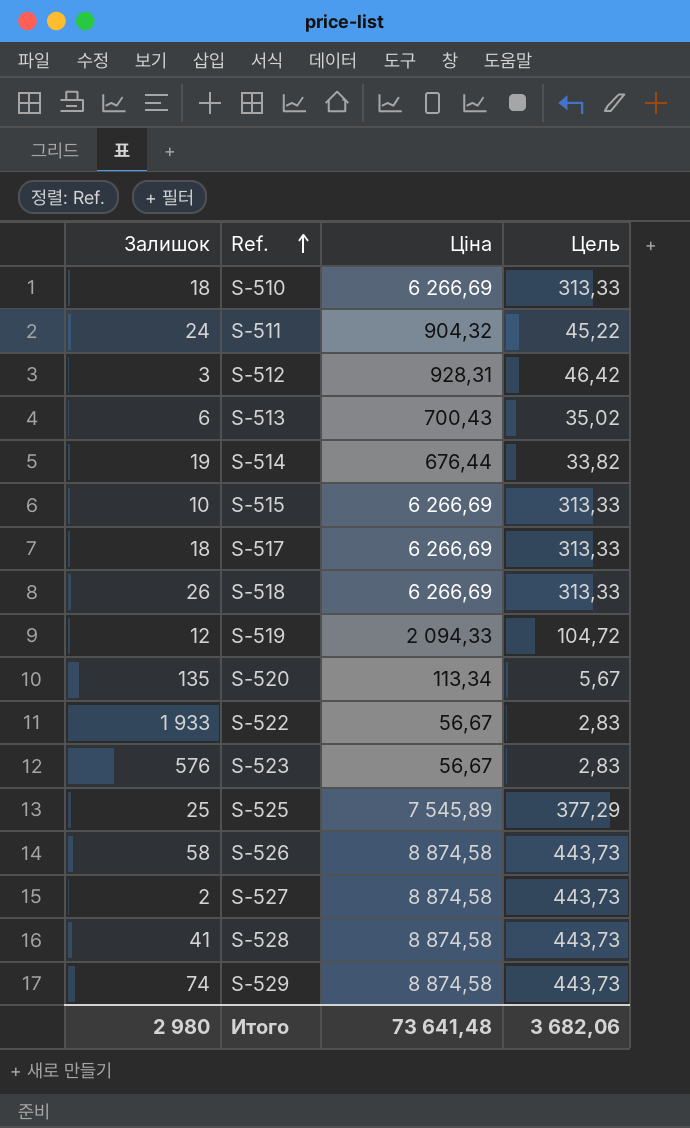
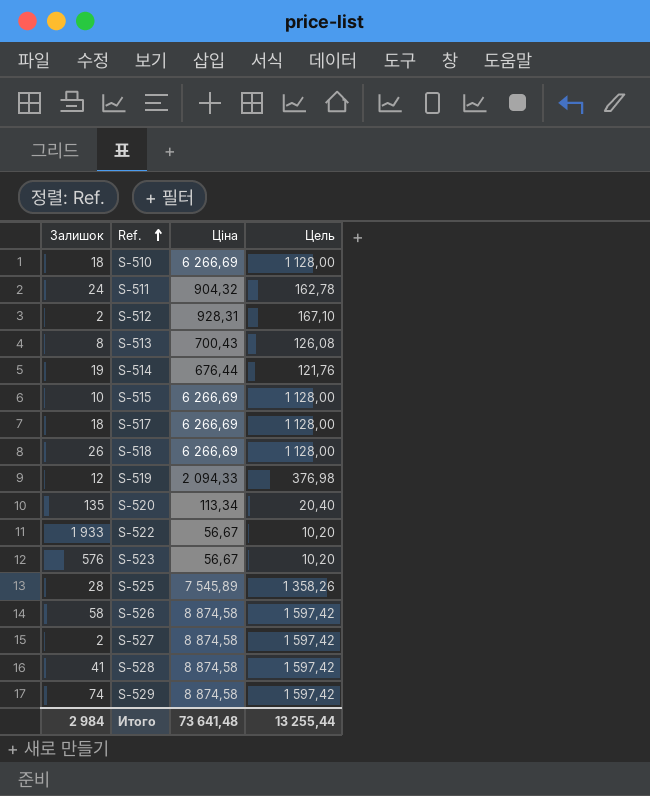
column Цель | formula: [Ціна] * 0,05 -> [Ціна] * 0,18
S-512 | Залишок: 3 -> 2
S-513 | Залишок: 6 -> 8
S-525 | Залишок: 25 -> 28
Итого | Залишок: 2 980 -> 2 984
Итого | Цель: 3 682,06 -> 13 255,44

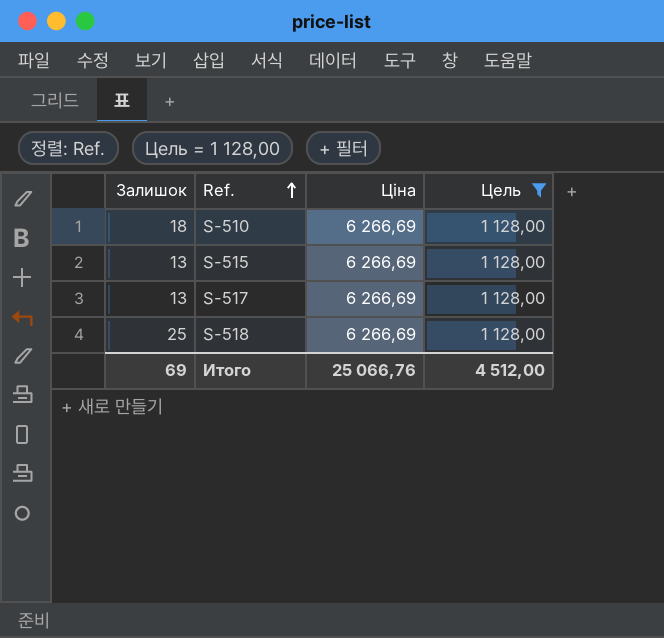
filter: none -> Цель = 1 128,00
S-515 | Залишок: 10 -> 13
S-517 | Залишок: 18 -> 13
S-518 | Залишок: 26 -> 25
Итого | Залишок: 2 984 -> 69
Итого | Ціна: 73 641,48 -> 25 066,76
Итого | Цель: 13 255,44 -> 4 512,00

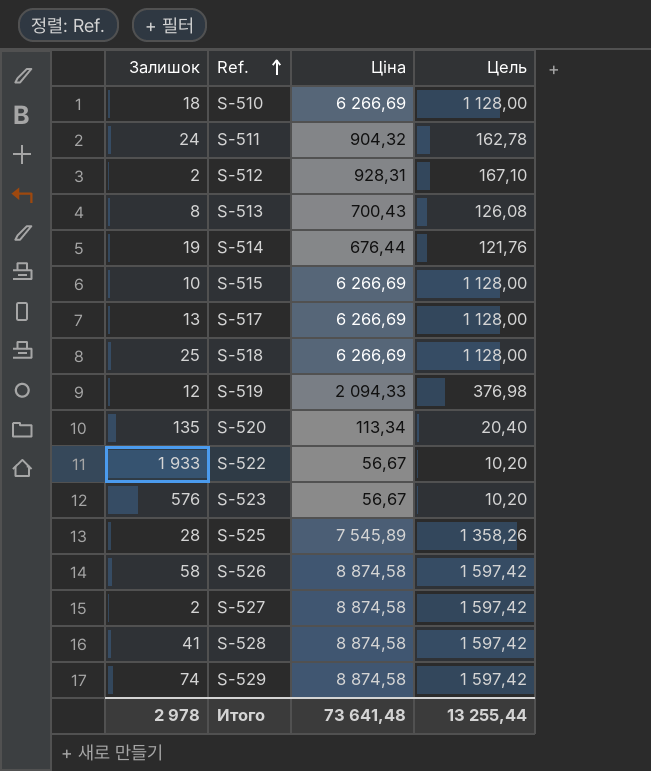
filter: Цель = 1 128,00 -> none
S-515 | Залишок: 13 -> 10
Итого | Залишок: 69 -> 2 978
Итого | Ціна: 25 066,76 -> 73 641,48
Итого | Цель: 4 512,00 -> 13 255,44

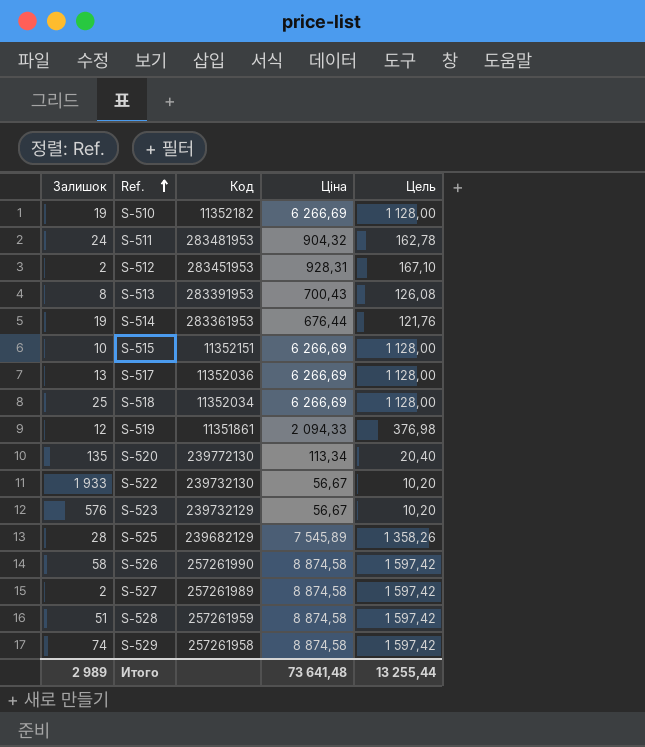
column Код | position: none -> 3
S-510 | Залишок: 18 -> 19
S-528 | Залишок: 41 -> 51
Итого | Залишок: 2 978 -> 2 989

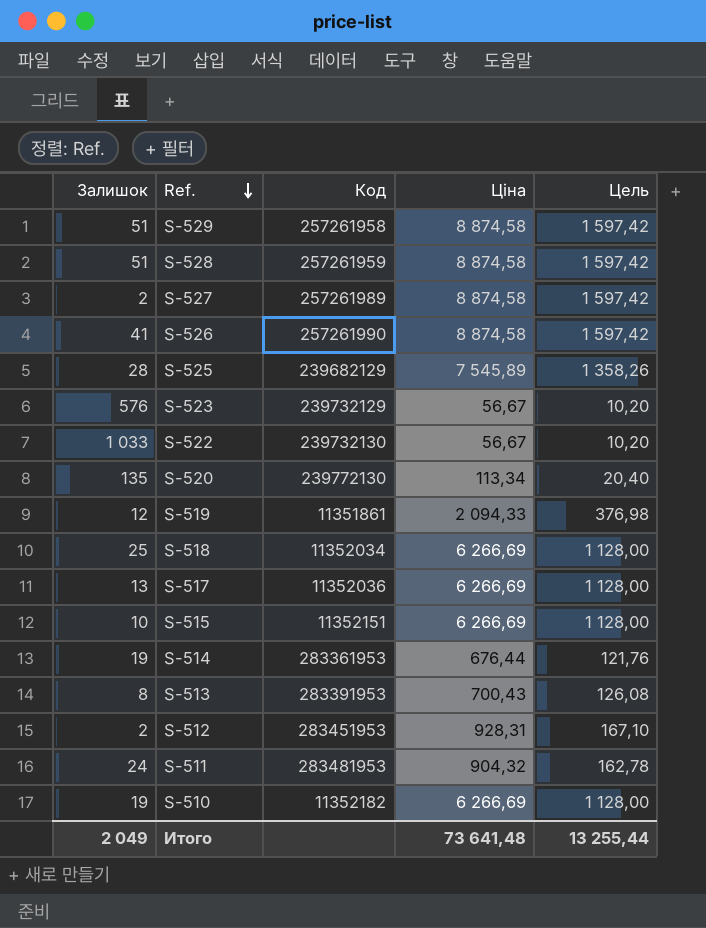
row order: Ref. ascending -> Ref. descending
S-529 | Залишок: 74 -> 51
S-526 | Залишок: 58 -> 41
S-522 | Залишок: 1 933 -> 1 033
Итого | Залишок: 2 989 -> 2 049

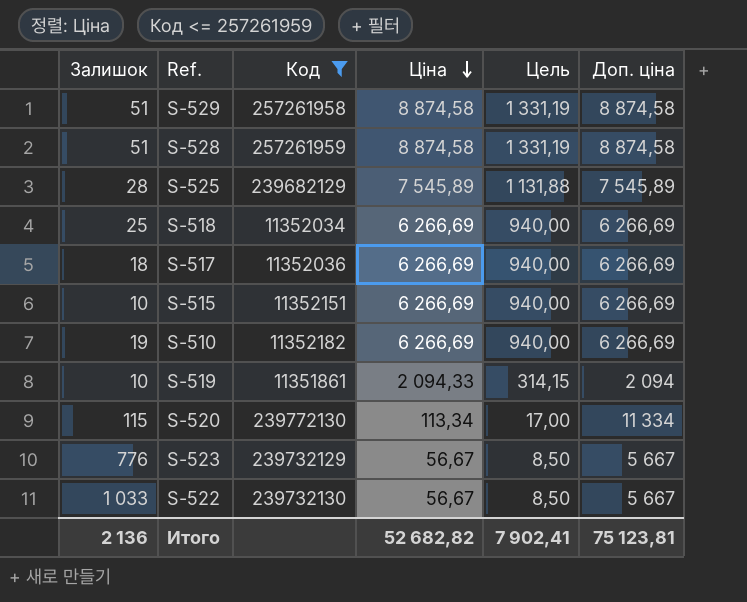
filter: none -> Код <= 257261959
row order: Ref. descending -> Ціна descending
column Цель | formula: [Ціна] * 0,18 -> [Ціна] * 0,15
column Доп. ціна | position: none -> 6
S-517 | Залишок: 13 -> 18
S-519 | Залишок: 12 -> 10
S-520 | Залишок: 135 -> 115
S-523 | Залишок: 576 -> 776
Итого | Залишок: 2 049 -> 2 136
Итого | Ціна: 73 641,48 -> 52 682,82
Итого | Цель: 13 255,44 -> 7 902,41

